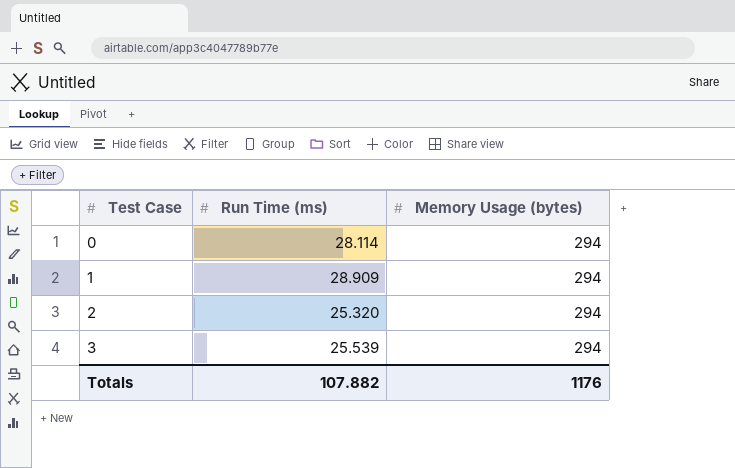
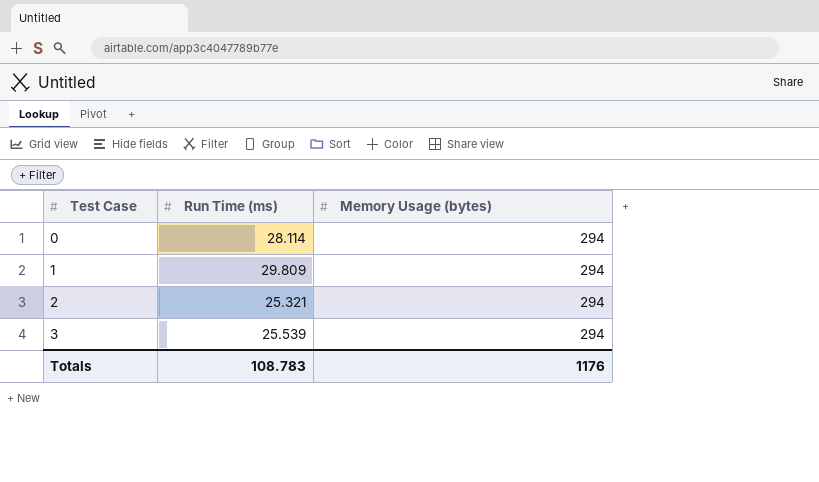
1 | Run Time (ms): 28.909 -> 29.809
2 | Run Time (ms): 25.320 -> 25.321
Totals | Run Time (ms): 107.882 -> 108.783

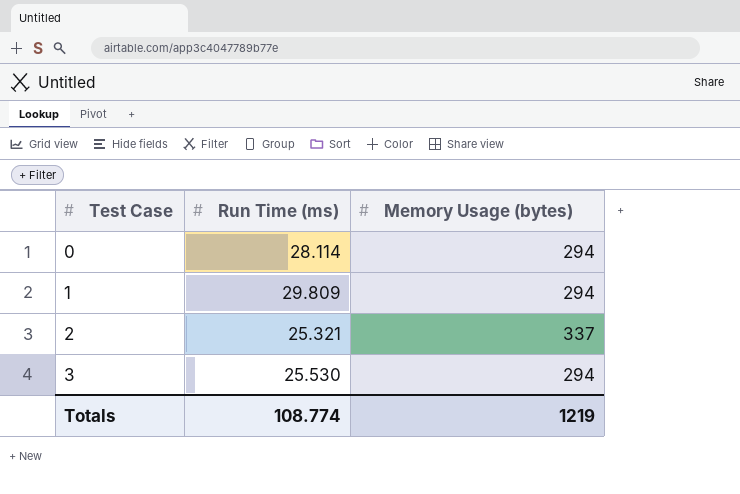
2 | Memory Usage (bytes): 294 -> 337
3 | Run Time (ms): 25.539 -> 25.530
Totals | Run Time (ms): 108.783 -> 108.774
Totals | Memory Usage (bytes): 1176 -> 1219

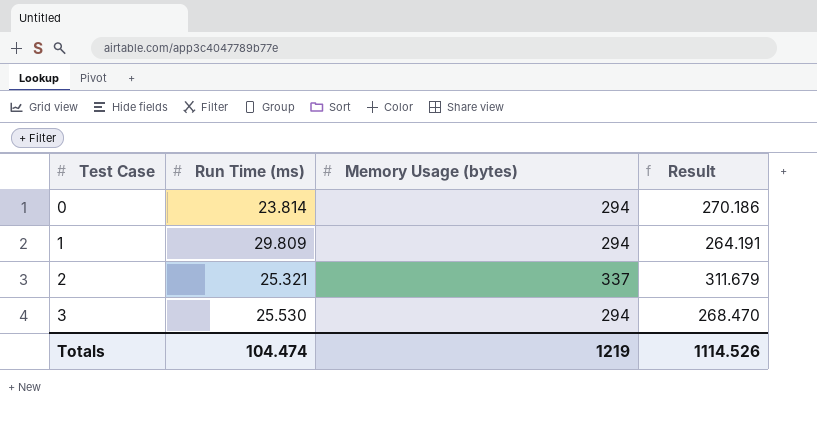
column Result | formula: none -> [Memory Usage (bytes)] - [Run Time (ms)]
0 | Run Time (ms): 28.114 -> 23.814
Totals | Run Time (ms): 108.774 -> 104.474

